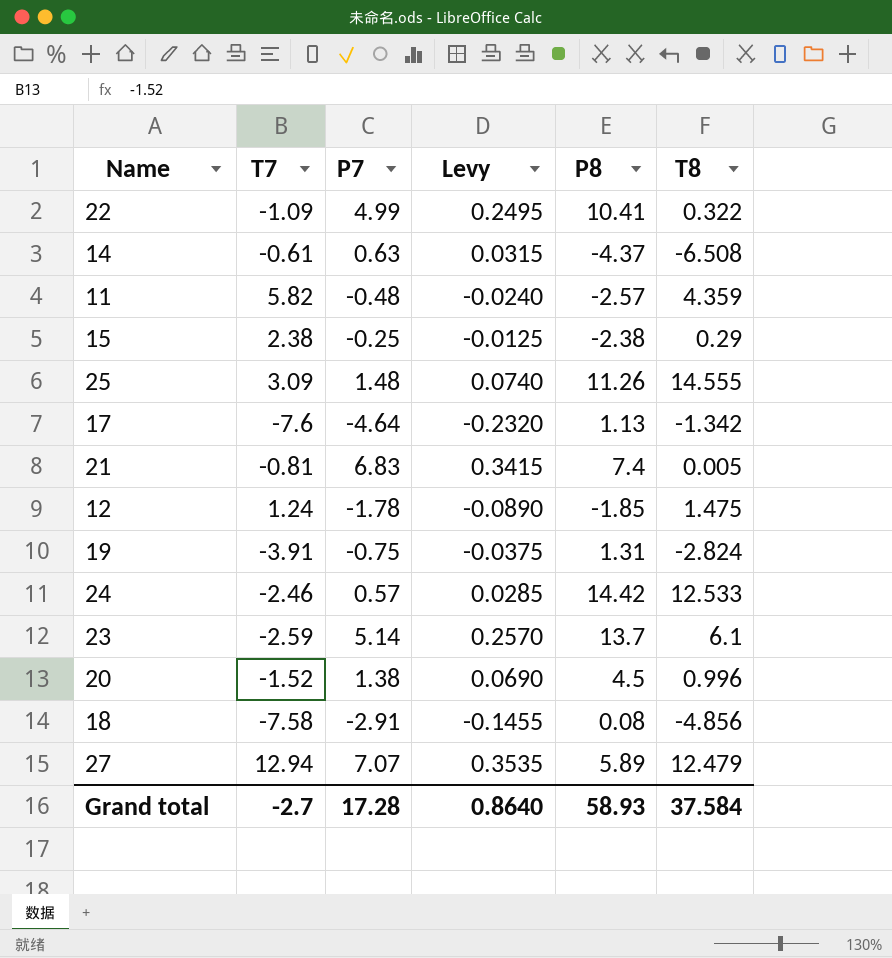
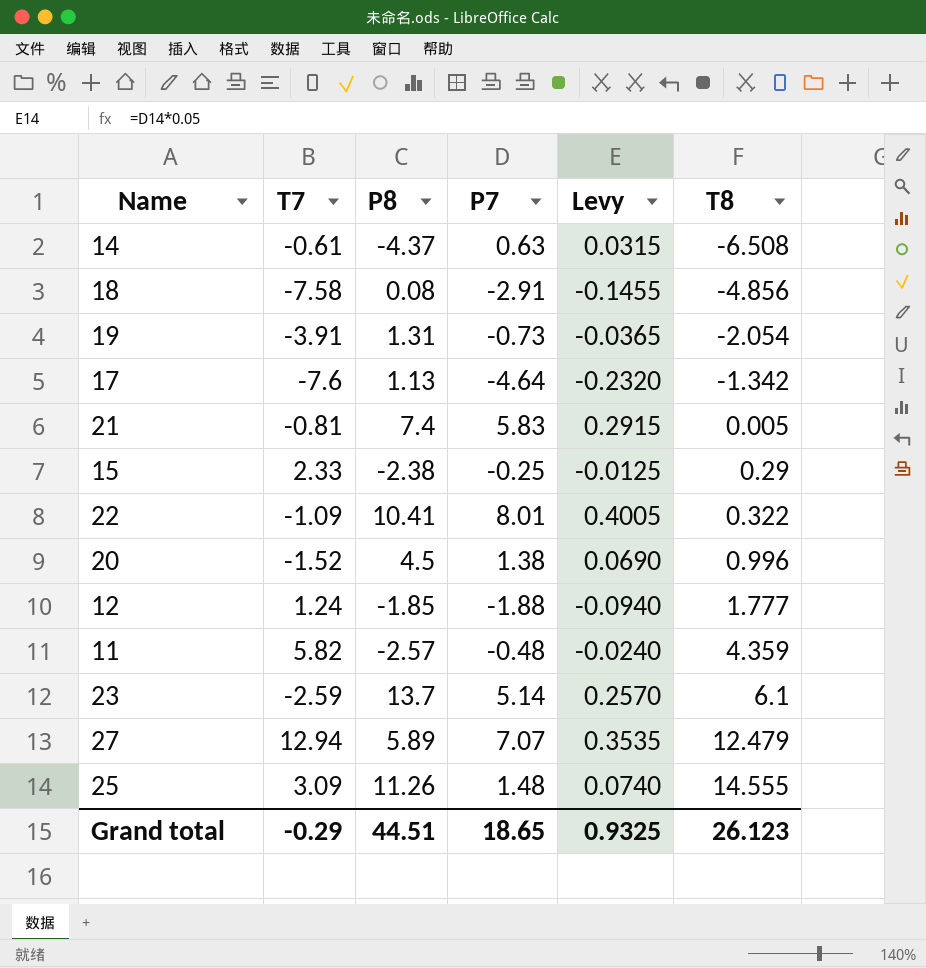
row order: none -> T8 ascending
column P8 | position: 5 -> 3
row 24: -2.46 | 0.57 | 0.0285 | 14.42 | 12.533 -> none
19 | P7: -0.75 -> -0.73
19 | Levy: -0.0375 -> -0.0365
19 | T8: -2.824 -> -2.054
21 | P7: 6.83 -> 5.83
21 | Levy: 0.3415 -> 0.2915
15 | T7: 2.38 -> 2.33
22 | P7: 4.99 -> 8.01
22 | Levy: 0.2495 -> 0.4005
12 | P7: -1.78 -> -1.88
12 | Levy: -0.0890 -> -0.0940
12 | T8: 1.475 -> 1.777
Grand total | T7: -2.7 -> -0.29
Grand total | P8: 58.93 -> 44.51
Grand total | P7: 17.28 -> 18.65
Grand total | Levy: 0.8640 -> 0.9325
Grand total | T8: 37.584 -> 26.123

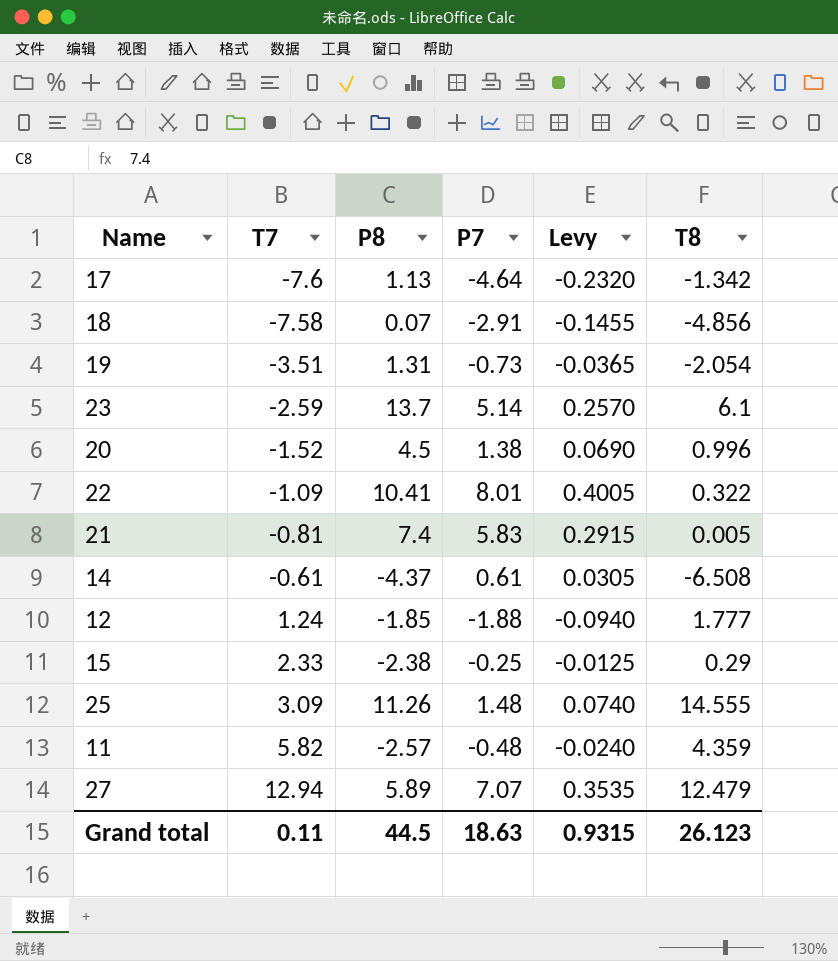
row order: T8 ascending -> T7 ascending
18 | P8: 0.08 -> 0.07
19 | T7: -3.91 -> -3.51
14 | P7: 0.63 -> 0.61
14 | Levy: 0.0315 -> 0.0305
Grand total | T7: -0.29 -> 0.11
Grand total | P8: 44.51 -> 44.5
Grand total | P7: 18.65 -> 18.63
Grand total | Levy: 0.9325 -> 0.9315

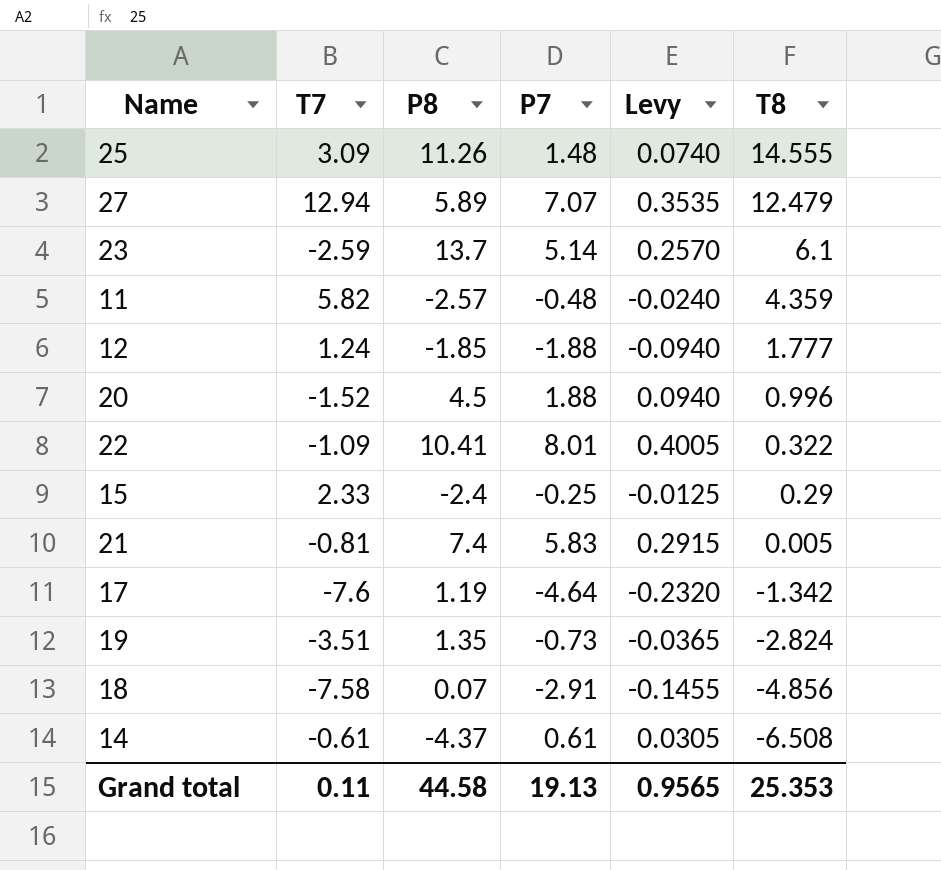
row order: T7 ascending -> T8 descending
20 | P7: 1.38 -> 1.88
20 | Levy: 0.0690 -> 0.0940
15 | P8: -2.38 -> -2.4
17 | P8: 1.13 -> 1.19
19 | P8: 1.31 -> 1.35
19 | T8: -2.054 -> -2.824
Grand total | P8: 44.5 -> 44.58
Grand total | P7: 18.63 -> 19.13
Grand total | Levy: 0.9315 -> 0.9565
Grand total | T8: 26.123 -> 25.353

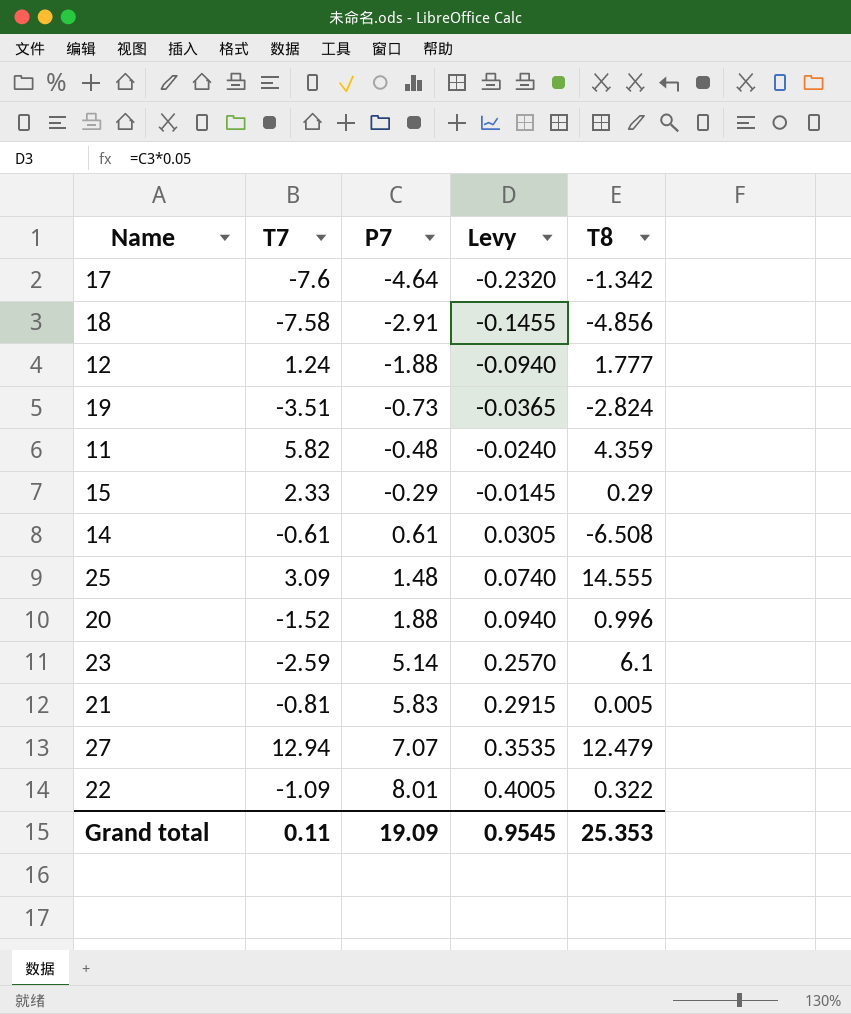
row order: T8 descending -> P7 ascending
column P8 | position: 3 -> none
15 | P7: -0.25 -> -0.29
15 | Levy: -0.0125 -> -0.0145
Grand total | P7: 19.13 -> 19.09
Grand total | Levy: 0.9565 -> 0.9545

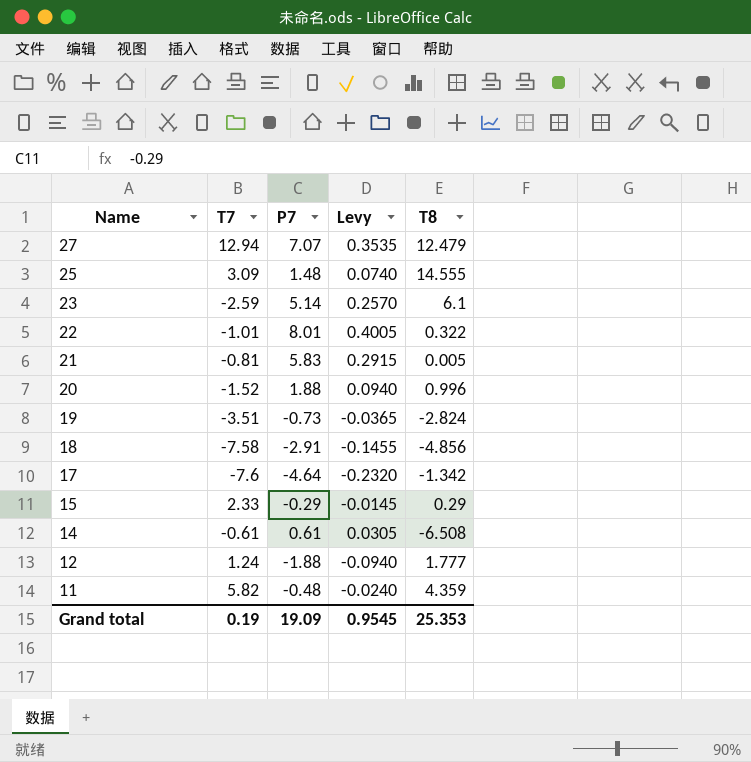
row order: P7 ascending -> Name descending
22 | T7: -1.09 -> -1.01
Grand total | T7: 0.11 -> 0.19

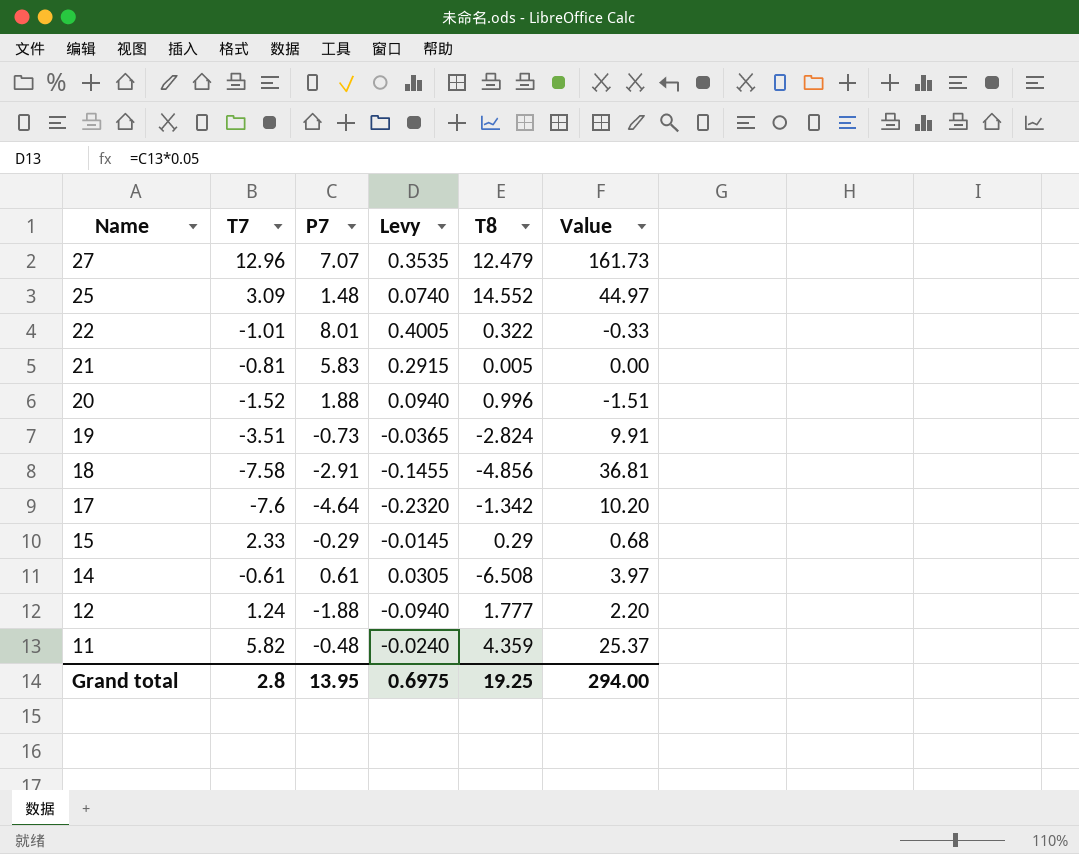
column Value | formula: none -> [T7] * [T8]
row 23: -2.59 | 5.14 | 0.2570 | 6.1 -> none
27 | T7: 12.94 -> 12.96
25 | T8: 14.555 -> 14.552
Grand total | T7: 0.19 -> 2.8
Grand total | P7: 19.09 -> 13.95
Grand total | Levy: 0.9545 -> 0.6975
Grand total | T8: 25.353 -> 19.25

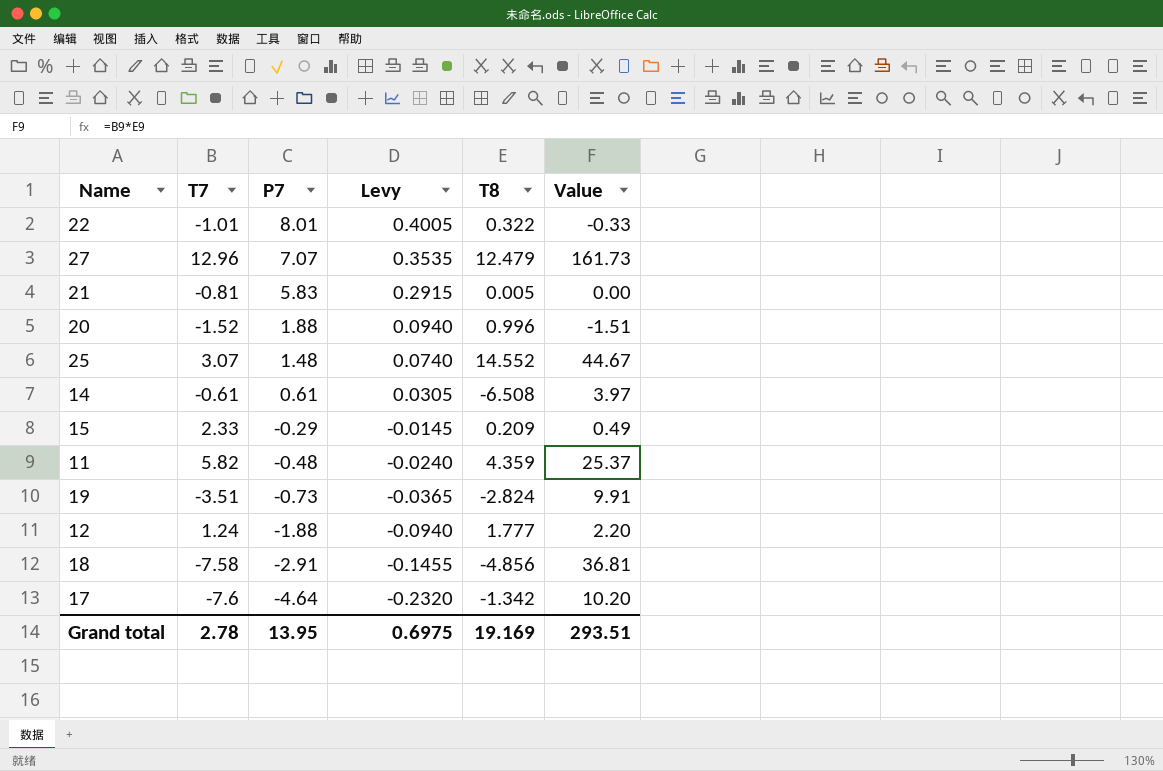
row order: Name descending -> P7 descending
25 | T7: 3.09 -> 3.07
25 | Value: 44.97 -> 44.67
15 | T8: 0.29 -> 0.209
15 | Value: 0.68 -> 0.49
Grand total | T7: 2.8 -> 2.78
Grand total | T8: 19.25 -> 19.169
Grand total | Value: 294.00 -> 293.51

